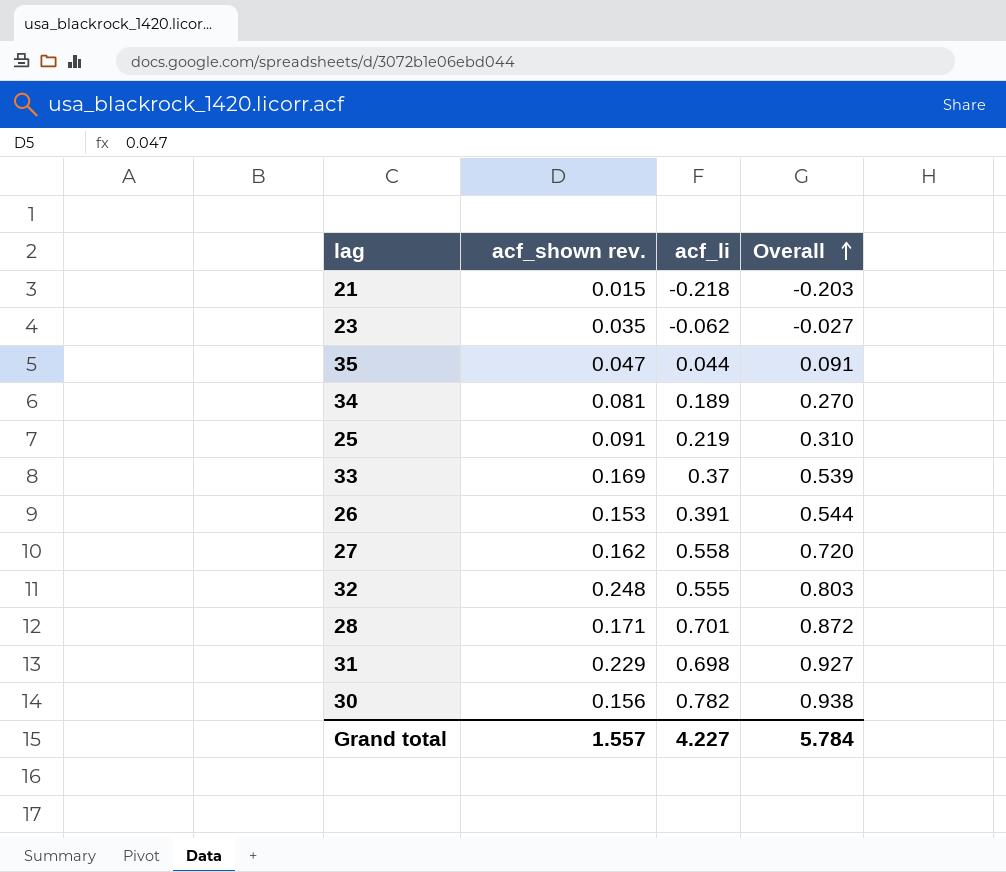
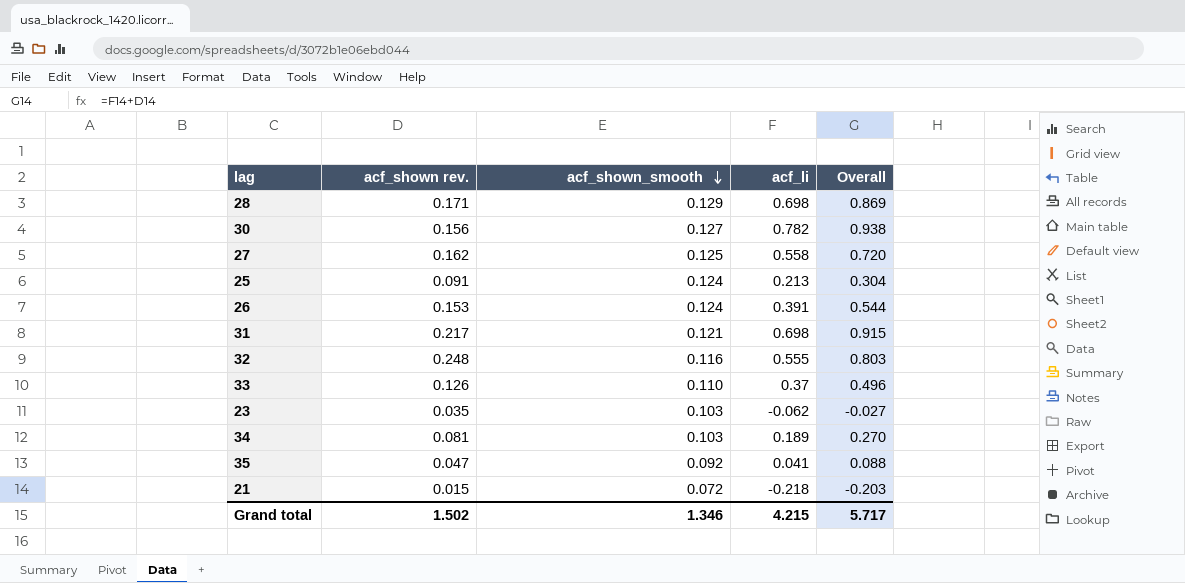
row order: Overall ascending -> acf_shown_smooth descending
column acf_shown_smooth | position: none -> 3
28 | acf_li: 0.701 -> 0.698
28 | Overall: 0.872 -> 0.869
25 | acf_li: 0.219 -> 0.213
25 | Overall: 0.310 -> 0.304
31 | acf_shown rev.: 0.229 -> 0.217
31 | Overall: 0.927 -> 0.915
33 | acf_shown rev.: 0.169 -> 0.126
33 | Overall: 0.539 -> 0.496
35 | acf_li: 0.044 -> 0.041
35 | Overall: 0.091 -> 0.088
Grand total | acf_shown rev.: 1.557 -> 1.502
Grand total | acf_li: 4.227 -> 4.215
Grand total | Overall: 5.784 -> 5.717

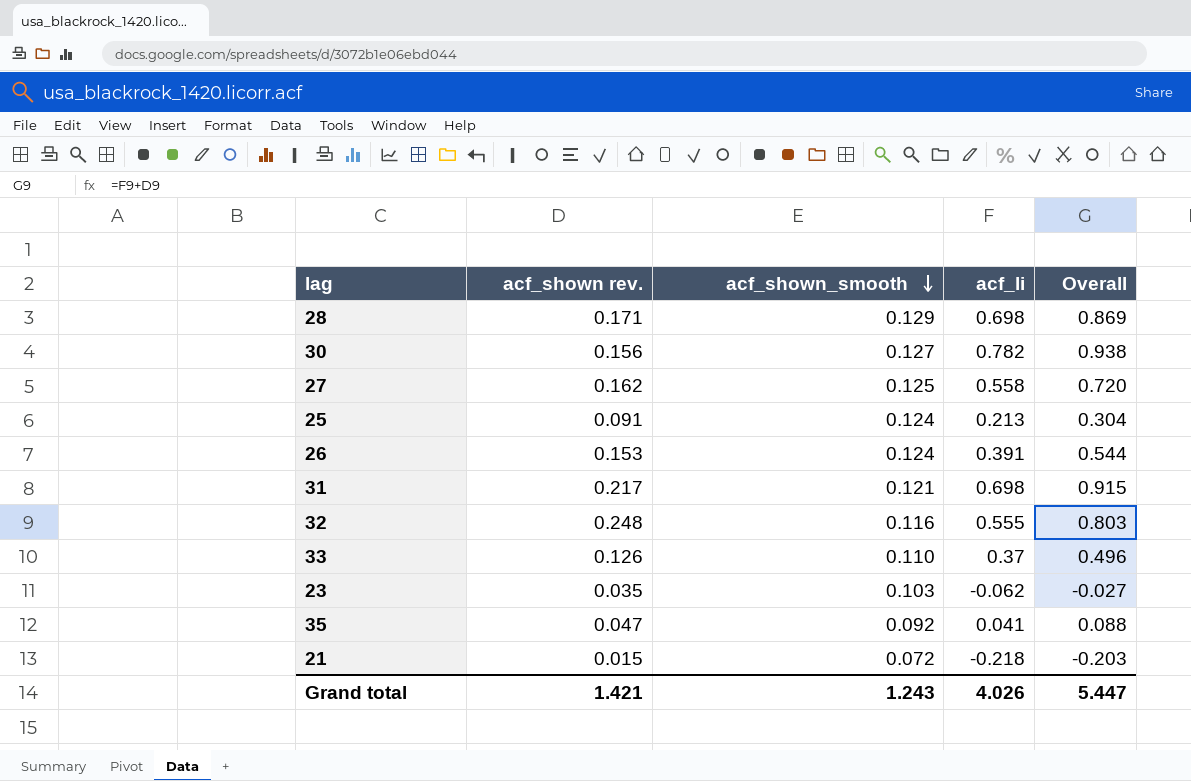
row 34: 0.081 | 0.103 | 0.189 | 0.270 -> none
Grand total | acf_shown rev.: 1.502 -> 1.421
Grand total | acf_shown_smooth: 1.346 -> 1.243
Grand total | acf_li: 4.215 -> 4.026
Grand total | Overall: 5.717 -> 5.447

